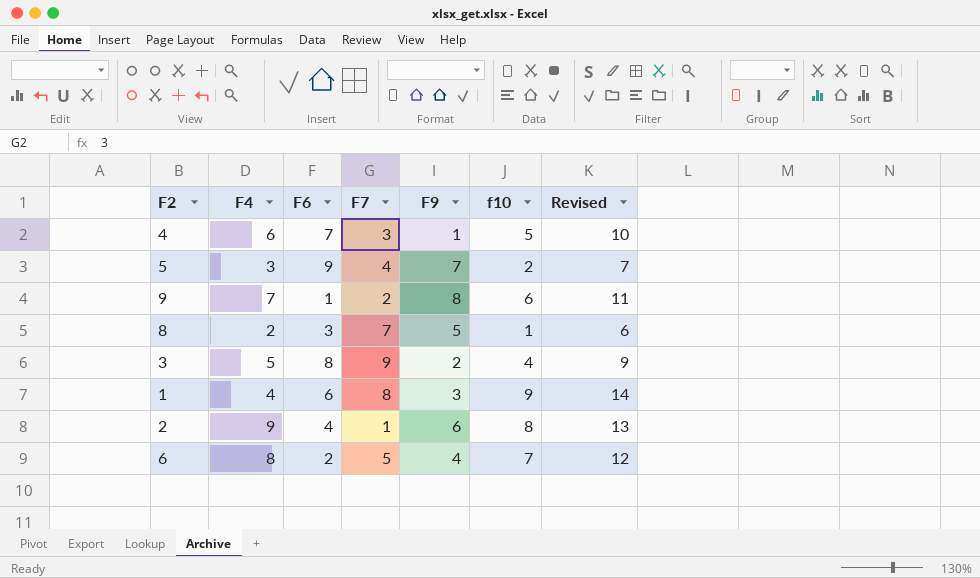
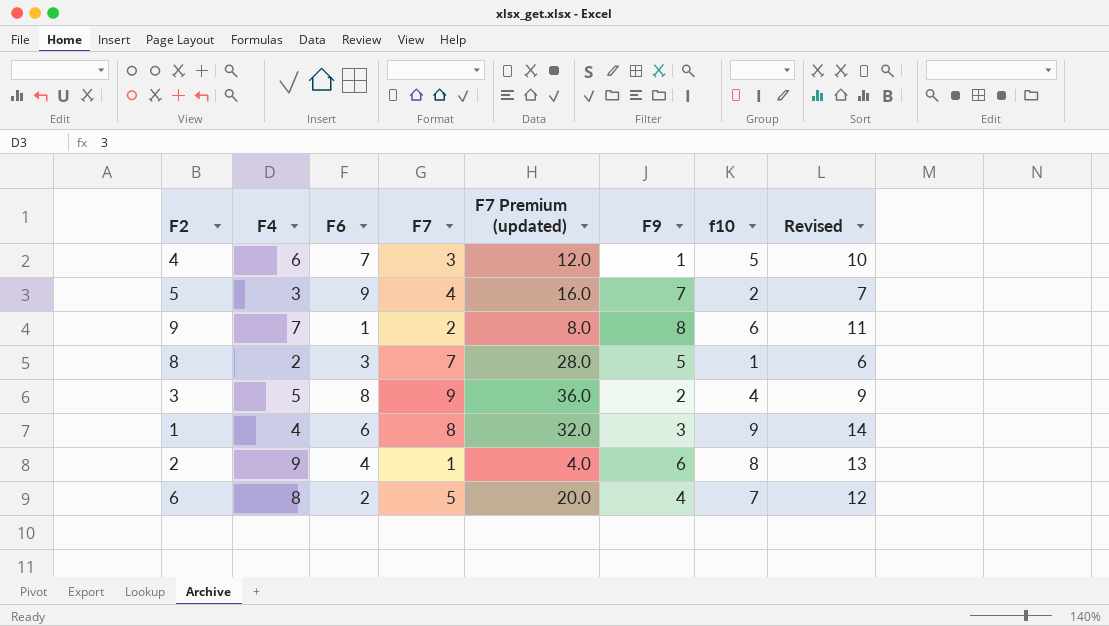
column F7 Premium (updated) | formula: none -> [F7] * 4

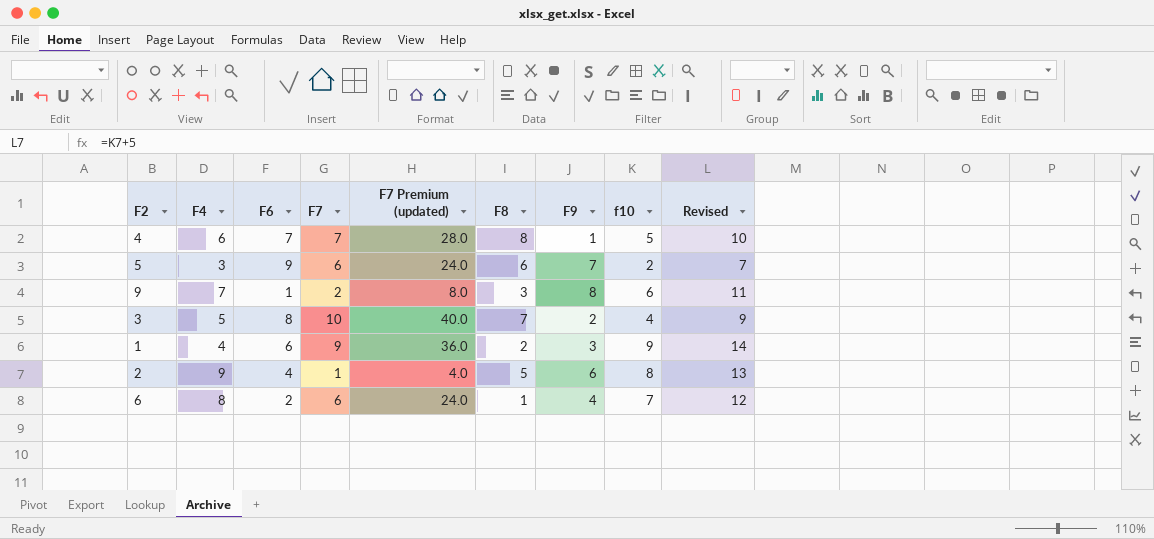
column F8 | position: none -> 6
row 8: 2 | 3 | 7 | 28.0 | 5 | 1 | 6 -> none
4 | F7: 3 -> 7
4 | F7 Premium (updated): 12.0 -> 28.0
5 | F7: 4 -> 6
5 | F7 Premium (updated): 16.0 -> 24.0
3 | F7: 9 -> 10
3 | F7 Premium (updated): 36.0 -> 40.0
1 | F7: 8 -> 9
1 | F7 Premium (updated): 32.0 -> 36.0
6 | F7: 5 -> 6
6 | F7 Premium (updated): 20.0 -> 24.0

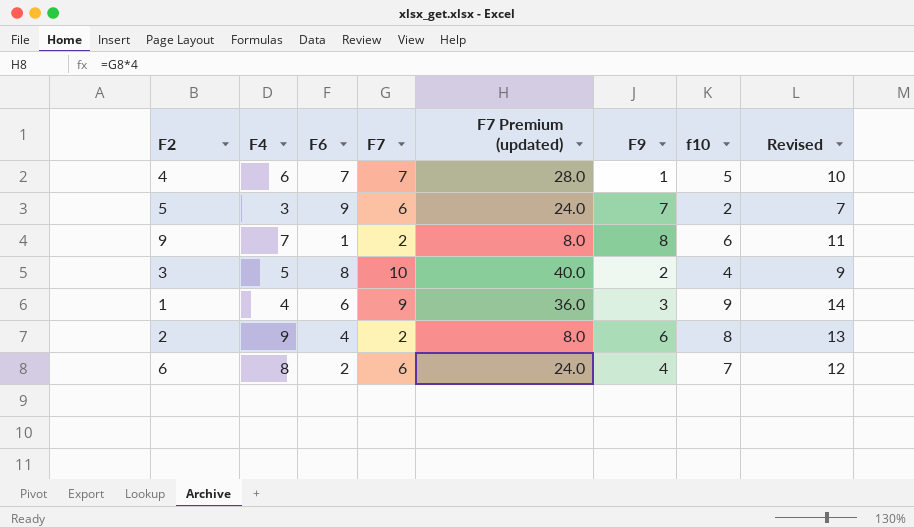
column F8 | position: 6 -> none
2 | F7: 1 -> 2
2 | F7 Premium (updated): 4.0 -> 8.0

